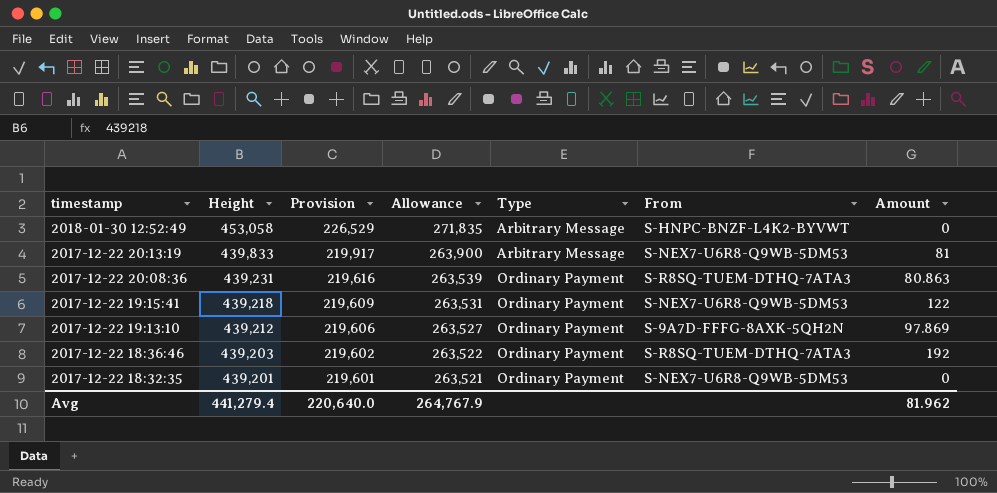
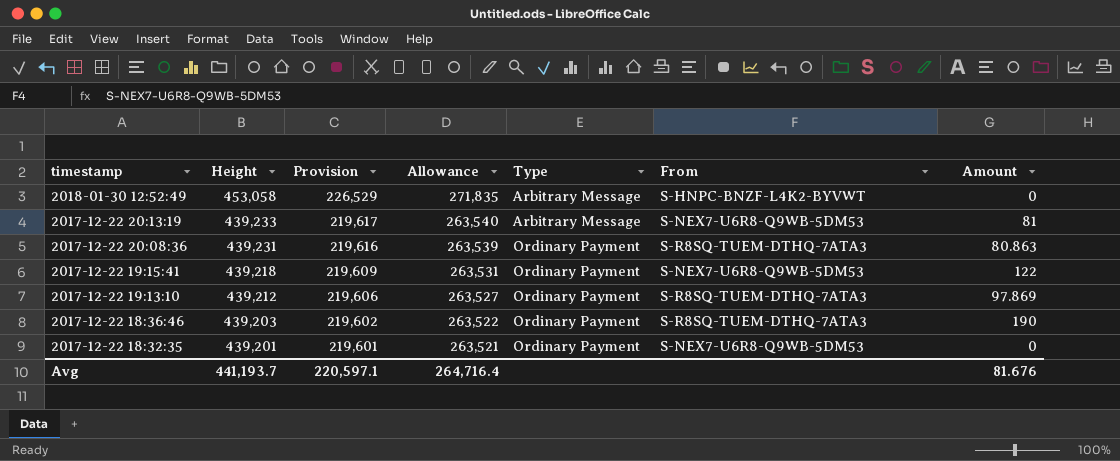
2017-12-22 20:13:19 | Height: 439,833 -> 439,233
2017-12-22 20:13:19 | Provision: 219,917 -> 219,617
2017-12-22 20:13:19 | Allowance: 263,900 -> 263,540
2017-12-22 19:13:10 | From: S-9A7D-FFFG-8AXK-5QH2N -> S-R8SQ-TUEM-DTHQ-7ATA3
2017-12-22 18:36:46 | Amount: 192 -> 190
Avg | Height: 441,279.4 -> 441,193.7
Avg | Provision: 220,640.0 -> 220,597.1
Avg | Allowance: 264,767.9 -> 264,716.4
Avg | Amount: 81.962 -> 81.676

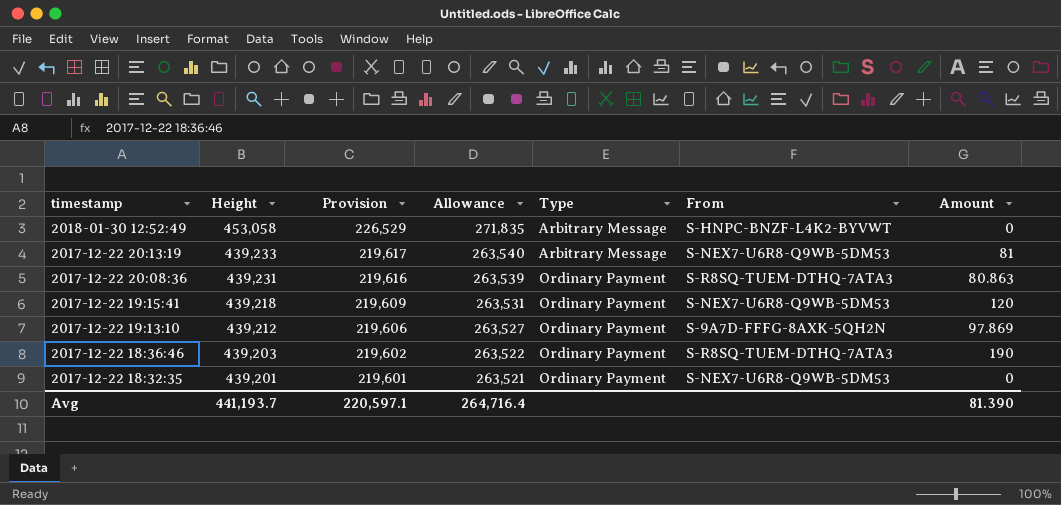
2017-12-22 19:15:41 | Amount: 122 -> 120
2017-12-22 19:13:10 | From: S-R8SQ-TUEM-DTHQ-7ATA3 -> S-9A7D-FFFG-8AXK-5QH2N
Avg | Amount: 81.676 -> 81.390

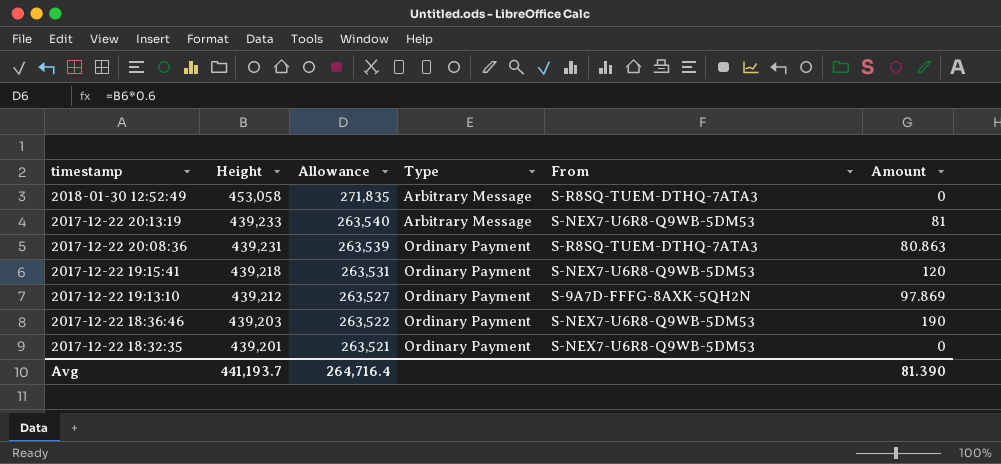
column Provision | formula: [Height] * 0.5 -> none
2018-01-30 12:52:49 | From: S-HNPC-BNZF-L4K2-BYVWT -> S-R8SQ-TUEM-DTHQ-7ATA3
2017-12-22 18:36:46 | From: S-R8SQ-TUEM-DTHQ-7ATA3 -> S-NEX7-U6R8-Q9WB-5DM53

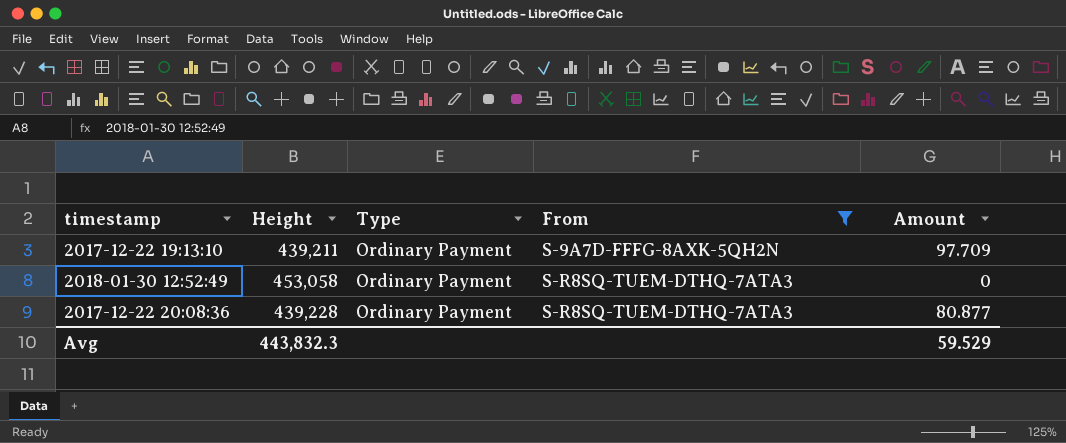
filter: none -> From != S-NEX7-U6R8-Q9WB-5DM53
row order: timestamp descending -> From ascending
column Allowance | formula: [Height] * 0.6 -> none
2017-12-22 19:13:10 | Height: 439,212 -> 439,211
2017-12-22 19:13:10 | Amount: 97.869 -> 97.709
2018-01-30 12:52:49 | Type: Arbitrary Message -> Ordinary Payment
2017-12-22 20:08:36 | Height: 439,231 -> 439,228
2017-12-22 20:08:36 | Amount: 80.863 -> 80.877
Avg | Height: 441,193.7 -> 443,832.3
Avg | Amount: 81.390 -> 59.529

